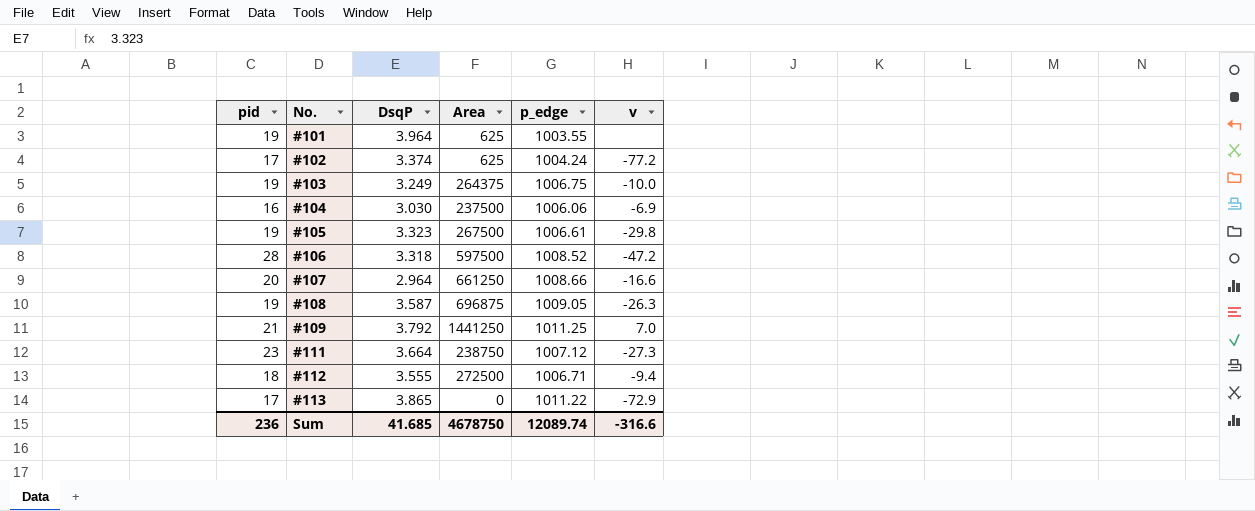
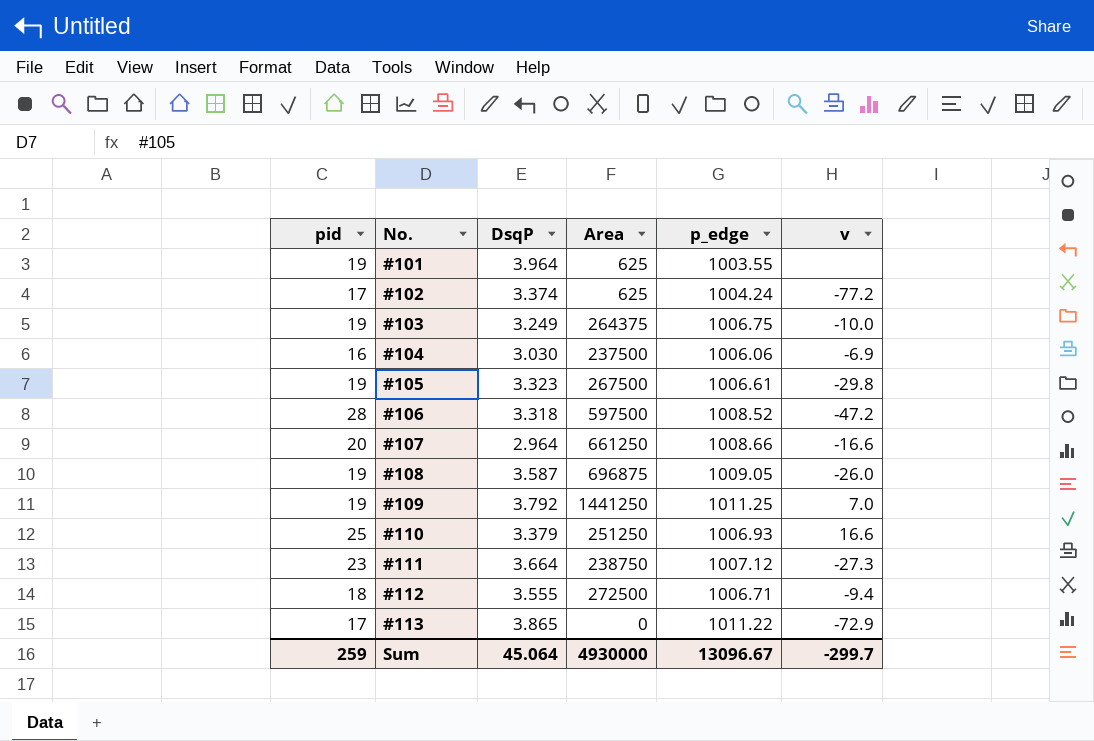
#108 | v: -26.3 -> -26.0
#109 | pid: 21 -> 19
row #110: none -> 25 | 3.379 | 251250 | 1006.93 | 16.6
Sum | pid: 236 -> 259
Sum | DsqP: 41.685 -> 45.064
Sum | Area: 4678750 -> 4930000
Sum | p_edge: 12089.74 -> 13096.67
Sum | v: -316.6 -> -299.7

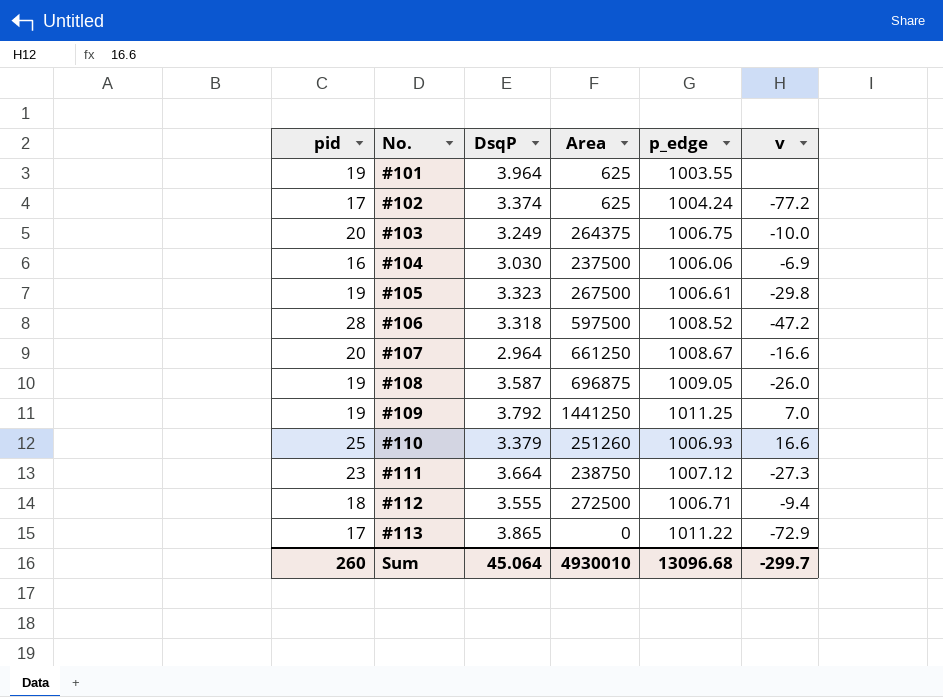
#103 | pid: 19 -> 20
#107 | p_edge: 1008.66 -> 1008.67
#110 | Area: 251250 -> 251260
Sum | pid: 259 -> 260
Sum | Area: 4930000 -> 4930010
Sum | p_edge: 13096.67 -> 13096.68

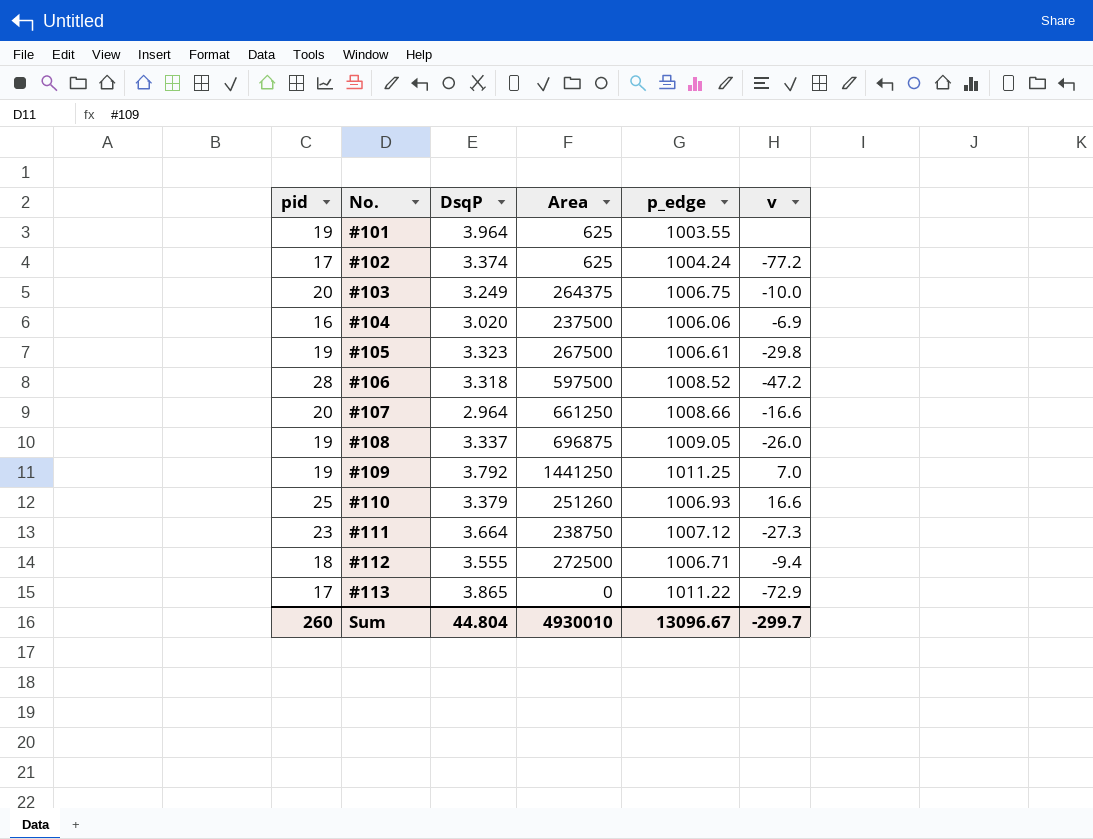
#104 | DsqP: 3.030 -> 3.020
#107 | p_edge: 1008.67 -> 1008.66
#108 | DsqP: 3.587 -> 3.337
Sum | DsqP: 45.064 -> 44.804
Sum | p_edge: 13096.68 -> 13096.67

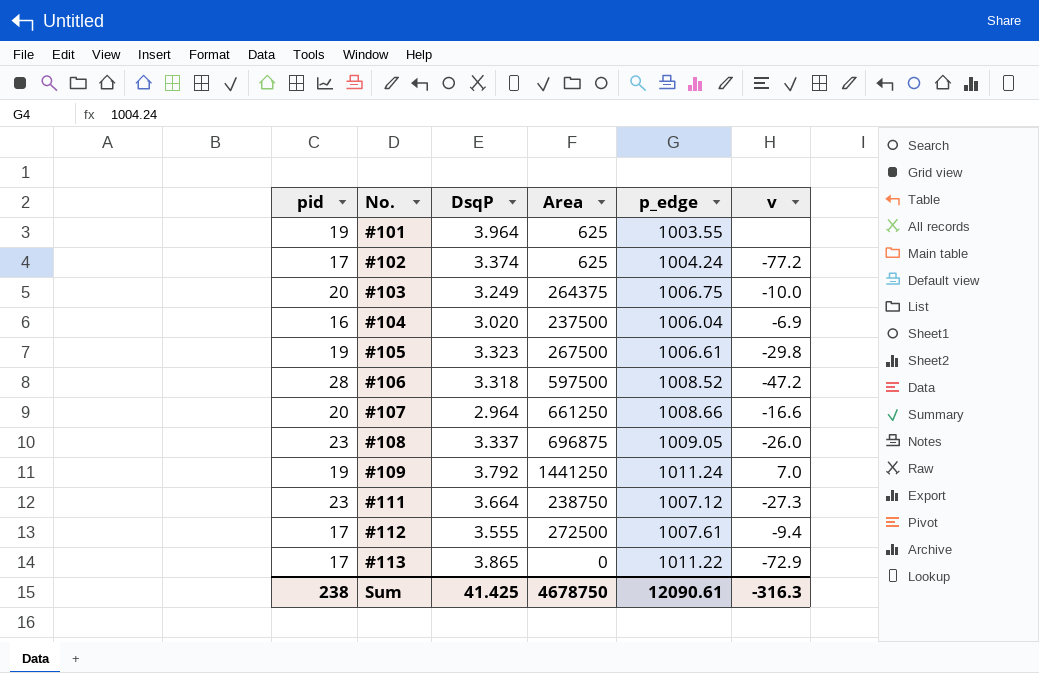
row #110: 25 | 3.379 | 251260 | 1006.93 | 16.6 -> none
#104 | p_edge: 1006.06 -> 1006.04
#108 | pid: 19 -> 23
#109 | p_edge: 1011.25 -> 1011.24
#112 | pid: 18 -> 17
#112 | p_edge: 1006.71 -> 1007.61
Sum | pid: 260 -> 238
Sum | DsqP: 44.804 -> 41.425
Sum | Area: 4930010 -> 4678750
Sum | p_edge: 13096.67 -> 12090.61
Sum | v: -299.7 -> -316.3

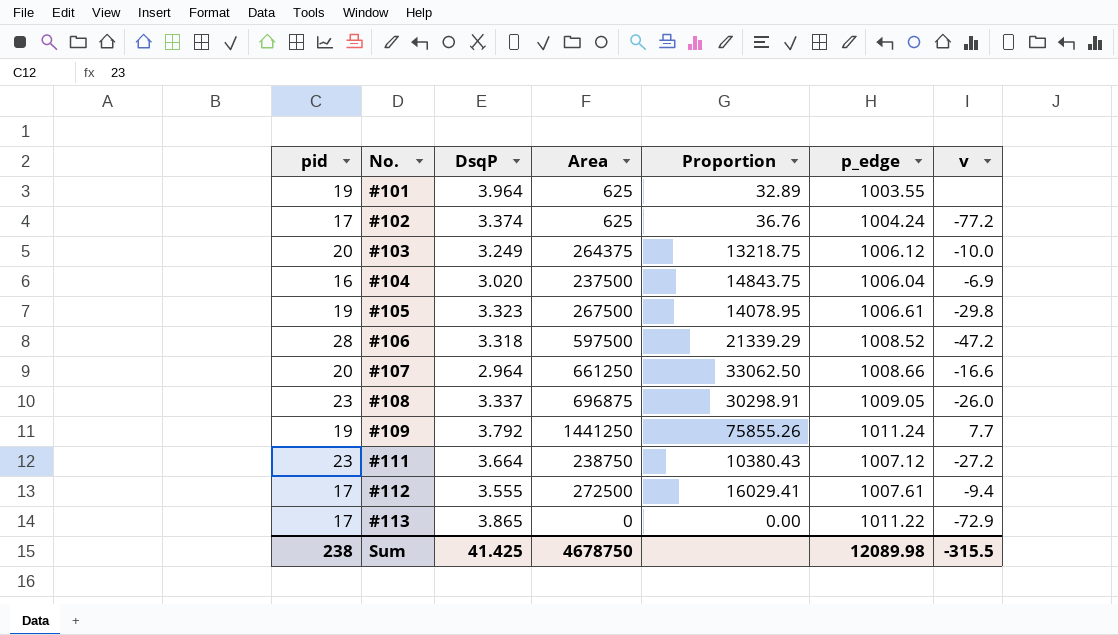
column Proportion | formula: none -> [Area] / [pid]
#103 | p_edge: 1006.75 -> 1006.12
#109 | v: 7.0 -> 7.7
#111 | v: -27.3 -> -27.2
Sum | p_edge: 12090.61 -> 12089.98
Sum | v: -316.3 -> -315.5

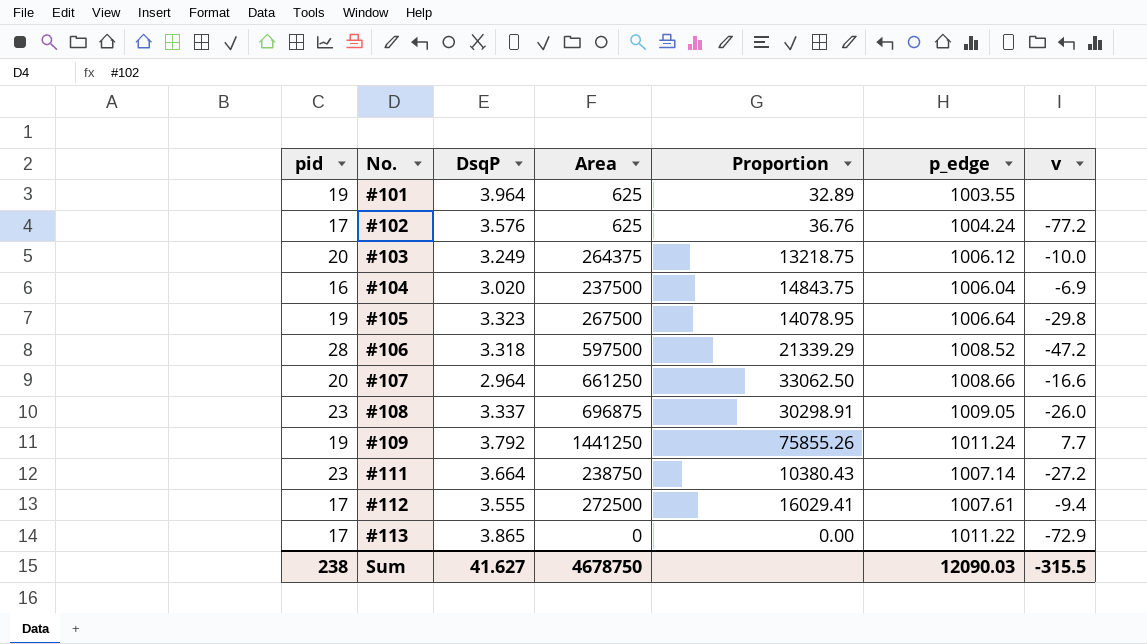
#102 | DsqP: 3.374 -> 3.576
#105 | p_edge: 1006.61 -> 1006.64
#111 | p_edge: 1007.12 -> 1007.14
Sum | DsqP: 41.425 -> 41.627
Sum | p_edge: 12089.98 -> 12090.03

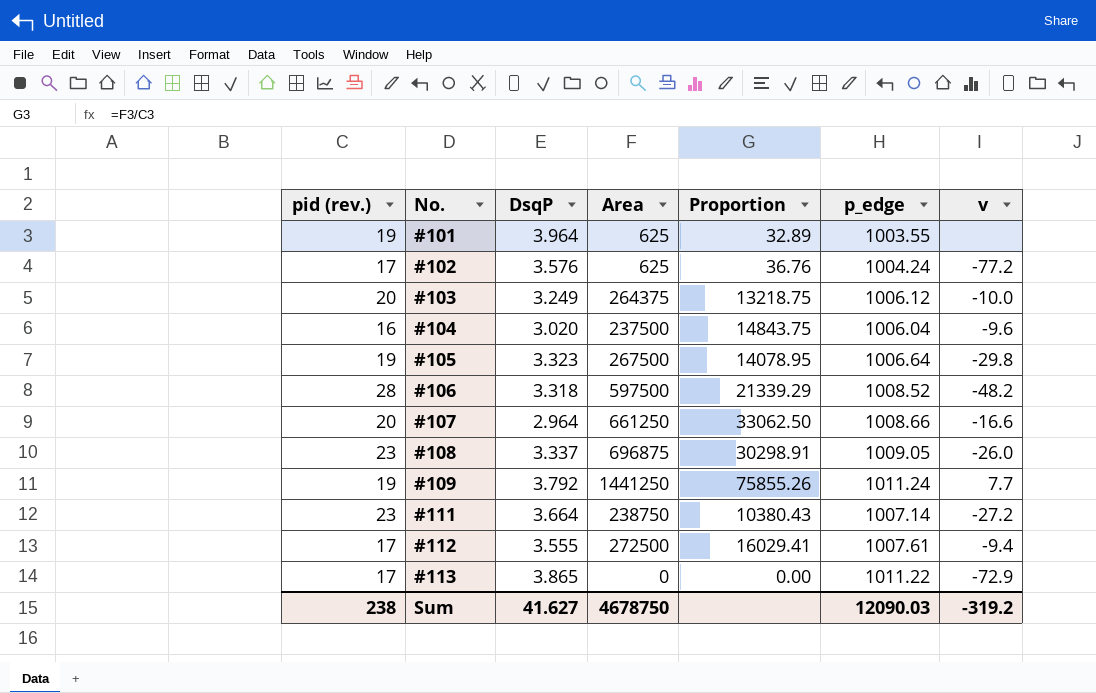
column name: pid -> pid (rev.)
#104 | v: -6.9 -> -9.6
#106 | v: -47.2 -> -48.2
Sum | v: -315.5 -> -319.2

